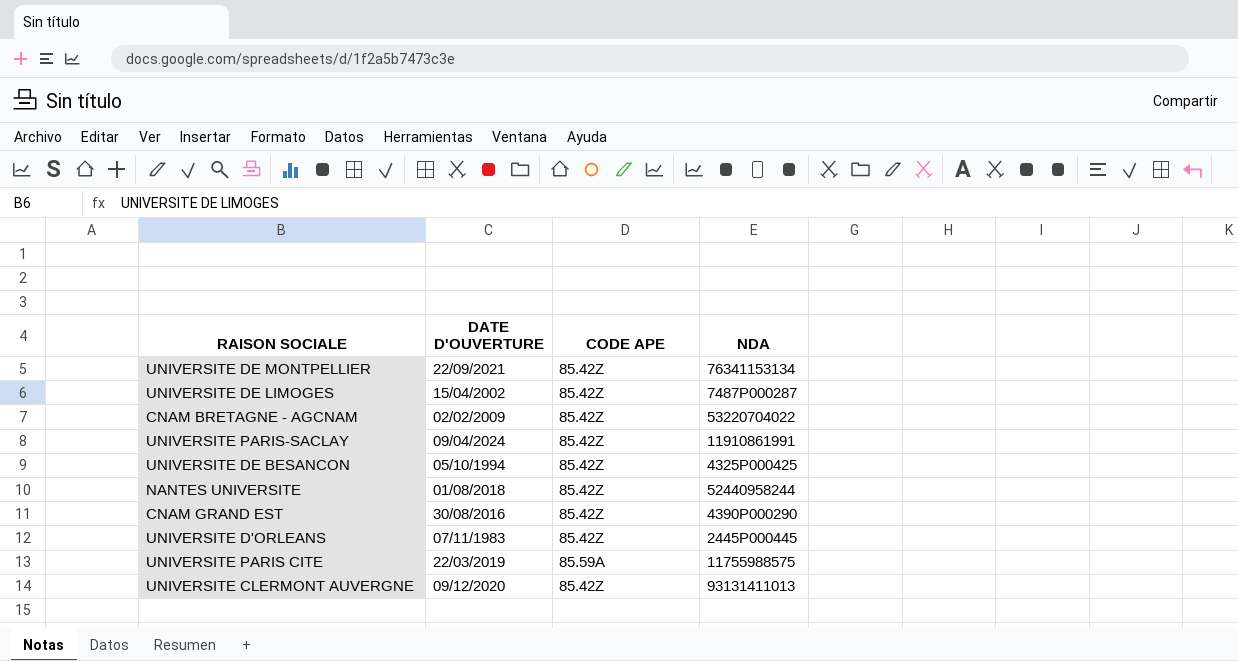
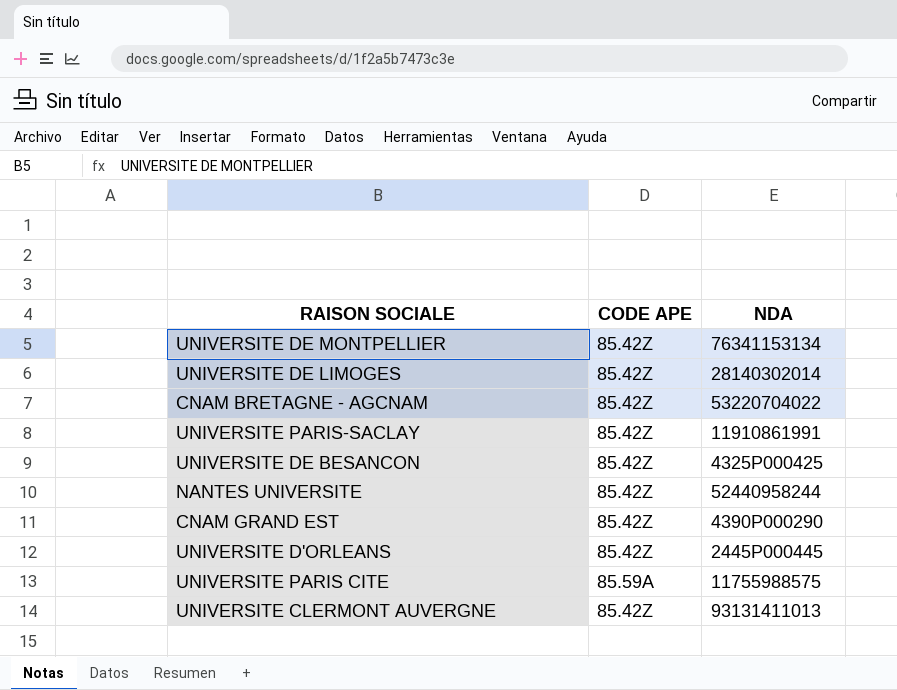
column DATE D'OUVERTURE | position: 2 -> none
UNIVERSITE DE LIMOGES | NDA: 7487P000287 -> 28140302014

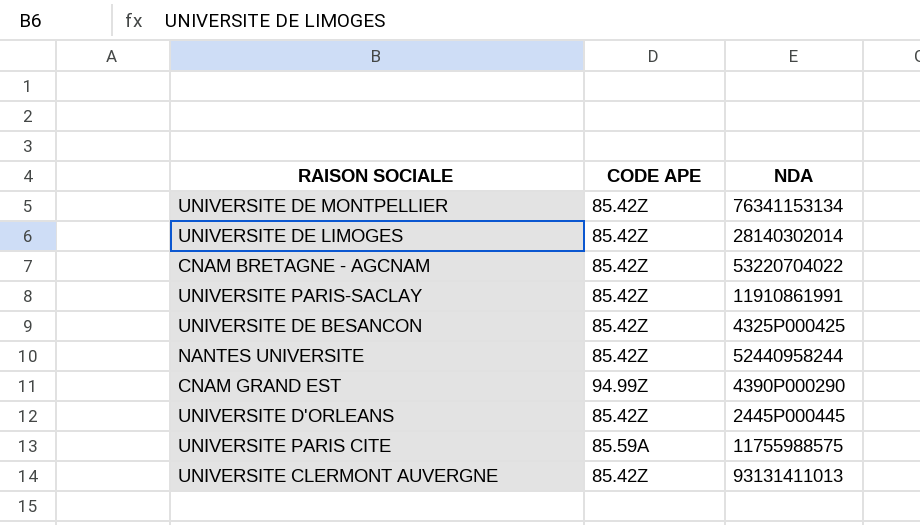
CNAM GRAND EST | CODE APE: 85.42Z -> 94.99Z

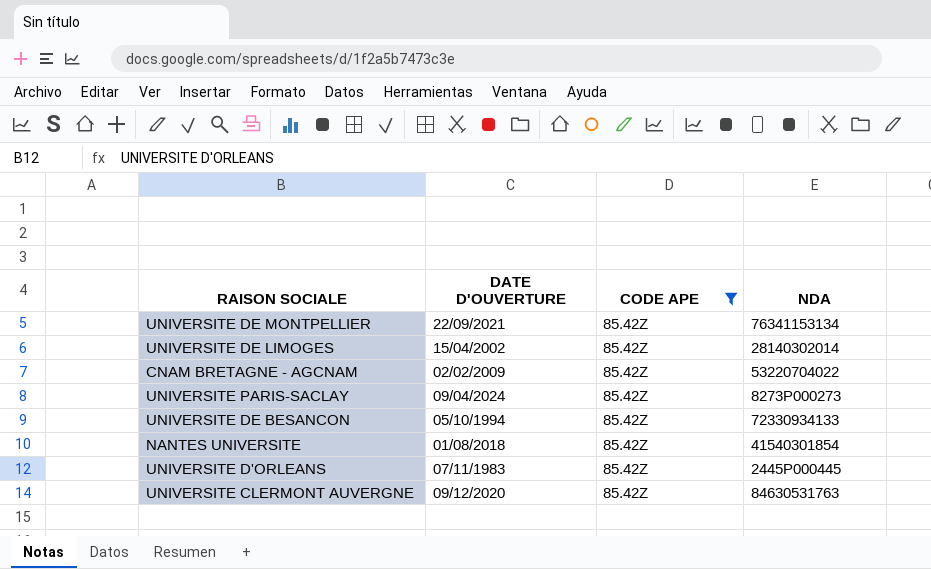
filter: none -> CODE APE = 85.42Z
column DATE D'OUVERTURE | position: none -> 2
UNIVERSITE PARIS-SACLAY | NDA: 11910861991 -> 8273P000273
UNIVERSITE DE BESANCON | NDA: 4325P000425 -> 72330934133
NANTES UNIVERSITE | NDA: 52440958244 -> 41540301854
UNIVERSITE CLERMONT AUVERGNE | NDA: 93131411013 -> 84630531763

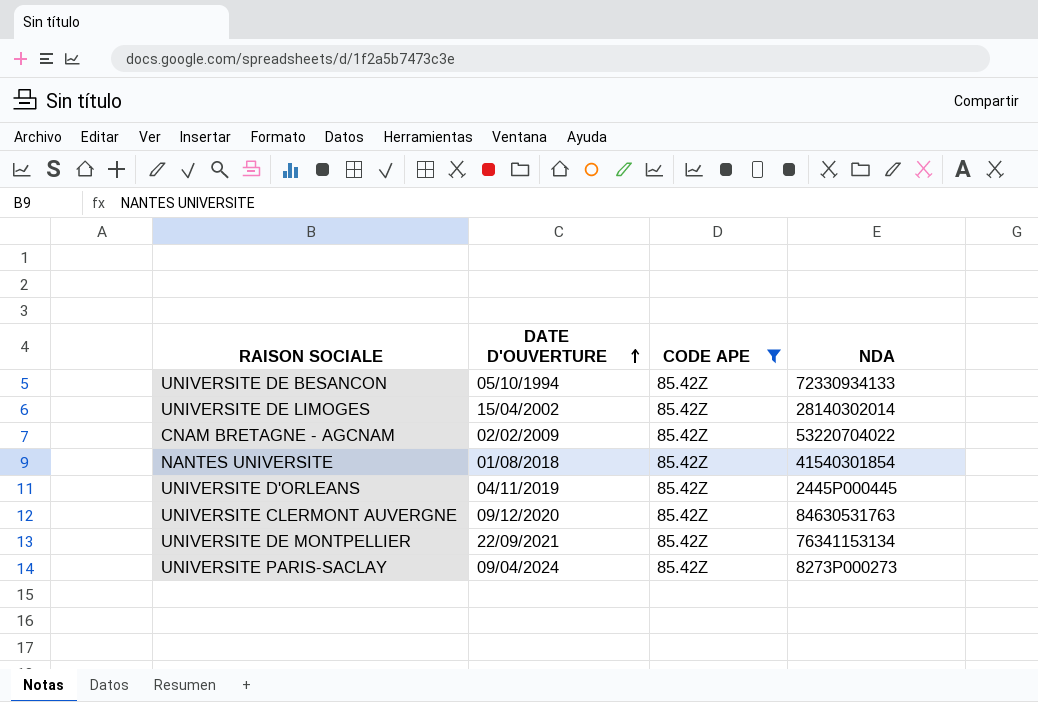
row order: none -> DATE D'OUVERTURE ascending
UNIVERSITE D'ORLEANS | DATE D'OUVERTURE: 07/11/1983 -> 04/11/2019

